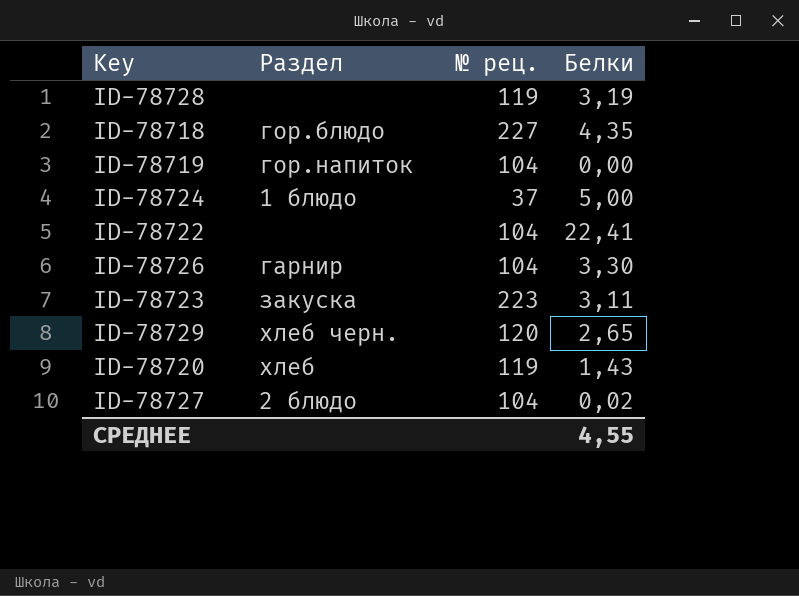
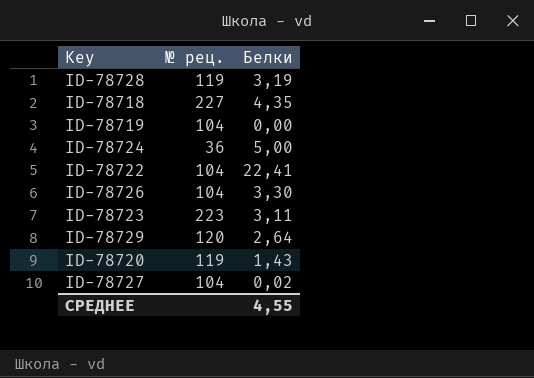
column Раздел | position: 2 -> none
ID-78724 | № рец.: 37 -> 36
ID-78729 | Белки: 2,65 -> 2,64

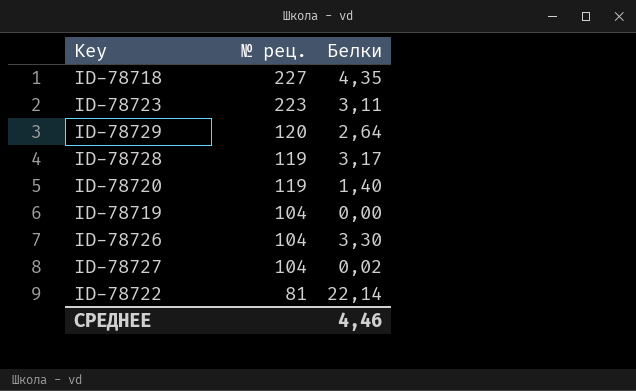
row order: none -> № рец. descending
row ID-78724: 36 | 5,00 -> none
ID-78728 | Белки: 3,19 -> 3,17
ID-78720 | Белки: 1,43 -> 1,40
ID-78722 | № рец.: 104 -> 81
ID-78722 | Белки: 22,41 -> 22,14
СРЕДНЕЕ | Белки: 4,55 -> 4,46

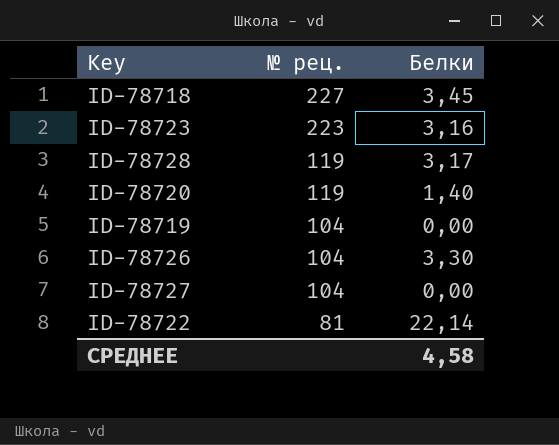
row ID-78729: 120 | 2,64 -> none
ID-78718 | Белки: 4,35 -> 3,45
ID-78723 | Белки: 3,11 -> 3,16
ID-78727 | Белки: 0,02 -> 0,00
СРЕДНЕЕ | Белки: 4,46 -> 4,58

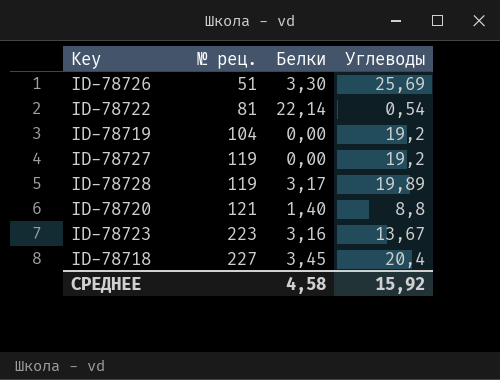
row order: № рец. descending -> № рец. ascending
column Углеводы | position: none -> 4
ID-78726 | № рец.: 104 -> 51
ID-78727 | № рец.: 104 -> 119
ID-78720 | № рец.: 119 -> 121

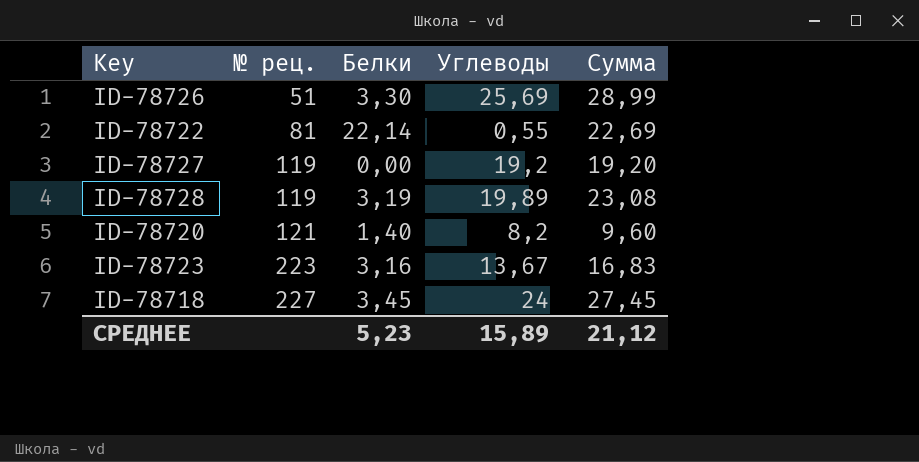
column Сумма | formula: none -> [Белки] + [Углеводы]
row ID-78719: 104 | 0,00 | 19,2 -> none
ID-78722 | Углеводы: 0,54 -> 0,55
ID-78728 | Белки: 3,17 -> 3,19
ID-78720 | Углеводы: 8,8 -> 8,2
ID-78718 | Углеводы: 20,4 -> 24
СРЕДНЕЕ | Белки: 4,58 -> 5,23
СРЕДНЕЕ | Углеводы: 15,92 -> 15,89

